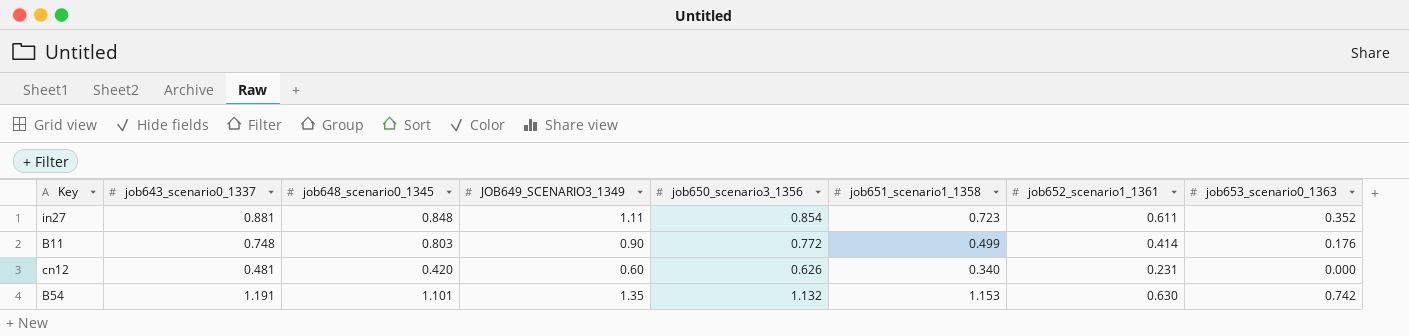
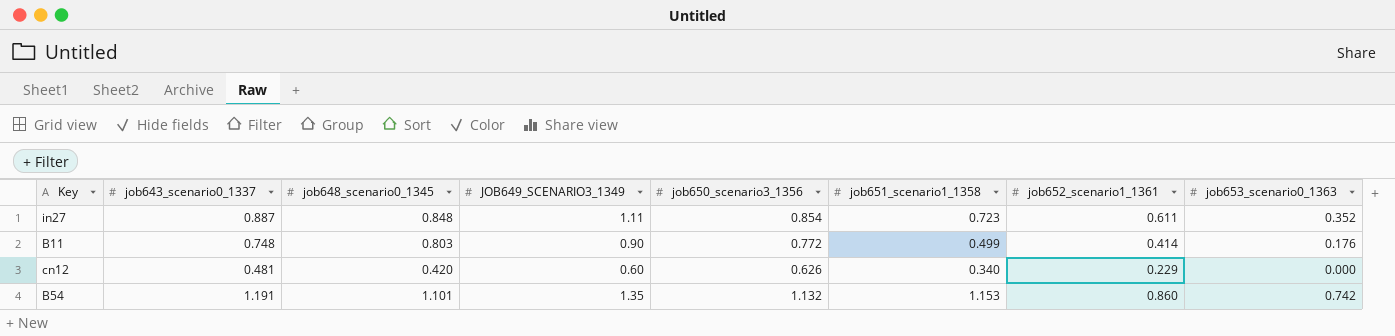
in27 | job643_scenario0_1337: 0.881 -> 0.887
cn12 | job652_scenario1_1361: 0.231 -> 0.229
B54 | job652_scenario1_1361: 0.630 -> 0.860

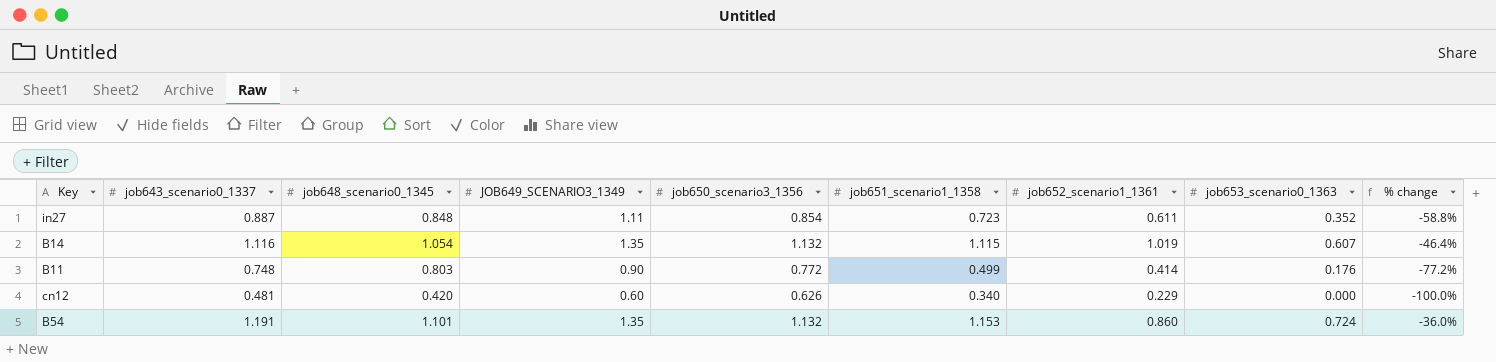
column % change | formula: none -> ([job653_scenario0_1363] - [job650_scenario3_1356]) / [job650_scenario3_1356]
row B14: none -> 1.116 | 1.054 | 1.35 | 1.132 | 1.115 | 1.019 | 0.607 | -46.4%
B54 | job653_scenario0_1363: 0.742 -> 0.724

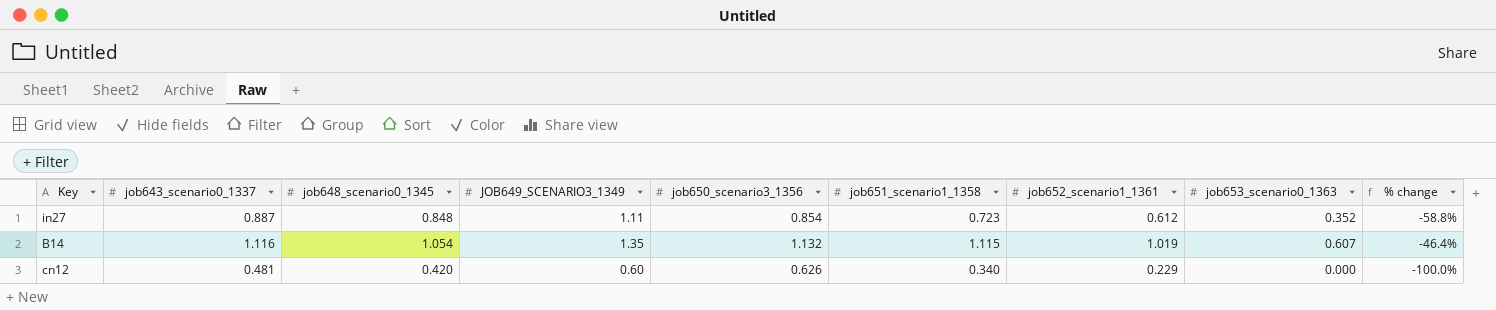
row B11: 0.748 | 0.803 | 0.90 | 0.772 | 0.499 | 0.414 | 0.176 | -77.2% -> none
row B54: 1.191 | 1.101 | 1.35 | 1.132 | 1.153 | 0.860 | 0.724 | -36.0% -> none
in27 | job652_scenario1_1361: 0.611 -> 0.612

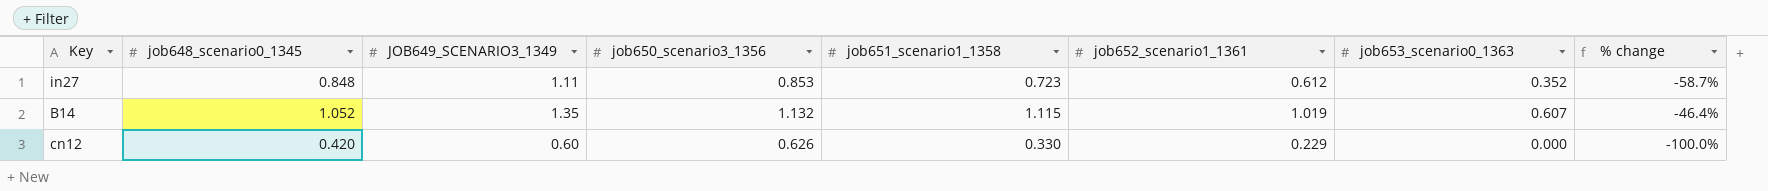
column job643_scenario0_1337 | position: 2 -> none
in27 | job650_scenario3_1356: 0.854 -> 0.853
in27 | % change: -58.8% -> -58.7%
B14 | job648_scenario0_1345: 1.054 -> 1.052
cn12 | job651_scenario1_1358: 0.340 -> 0.330

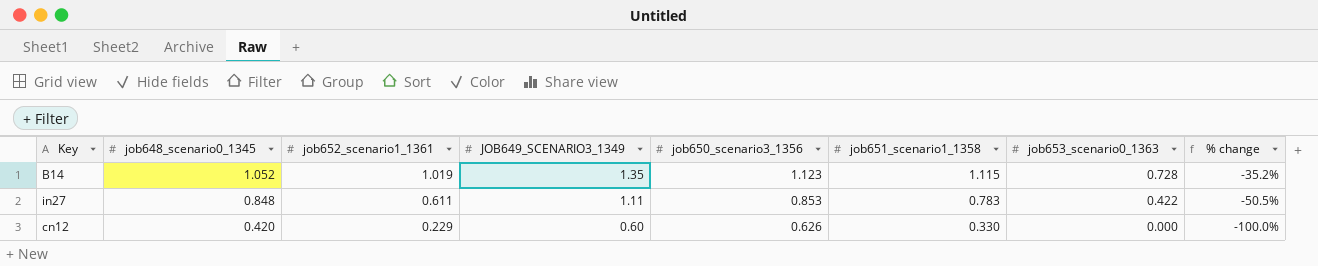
row order: none -> job648_scenario0_1345 descending
column job652_scenario1_1361 | position: 6 -> 3
B14 | job650_scenario3_1356: 1.132 -> 1.123
B14 | job653_scenario0_1363: 0.607 -> 0.728
B14 | % change: -46.4% -> -35.2%
in27 | job652_scenario1_1361: 0.612 -> 0.611
in27 | job651_scenario1_1358: 0.723 -> 0.783
in27 | job653_scenario0_1363: 0.352 -> 0.422
in27 | % change: -58.7% -> -50.5%

